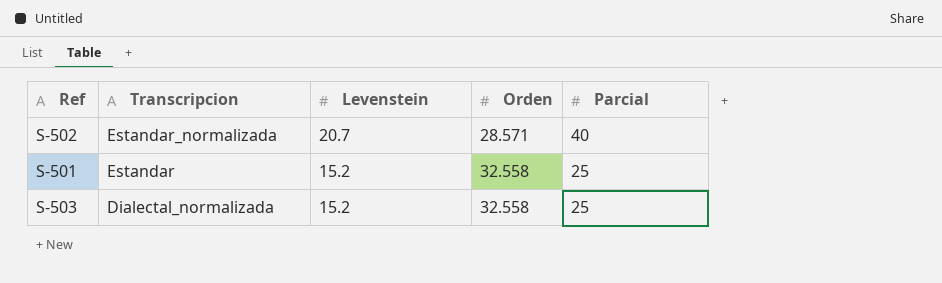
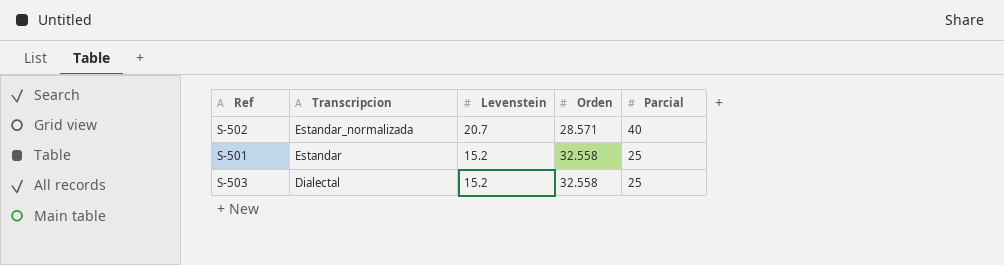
S-503 | Transcripcion: Dialectal_normalizada -> Dialectal

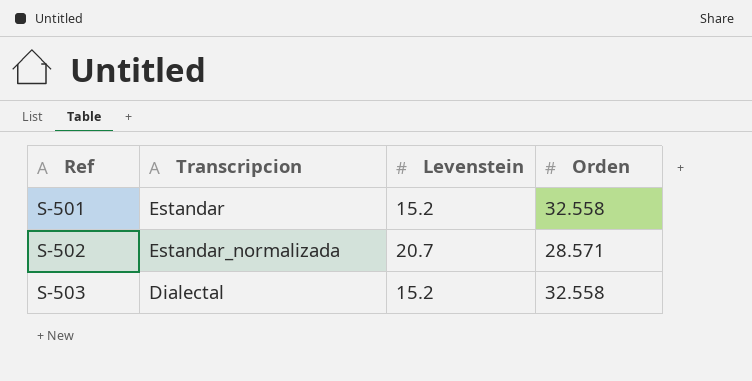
row order: Transcripcion descending -> Ref ascending
column Parcial | position: 5 -> none

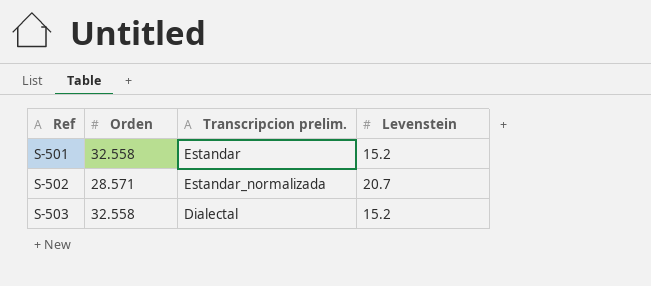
column Orden | position: 4 -> 2
column name: Transcripcion -> Transcripcion prelim.

